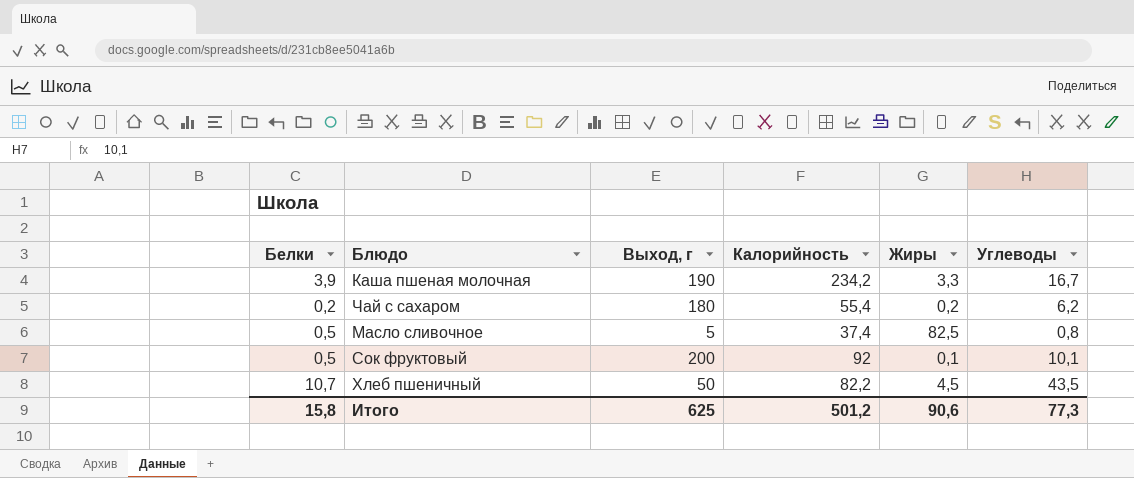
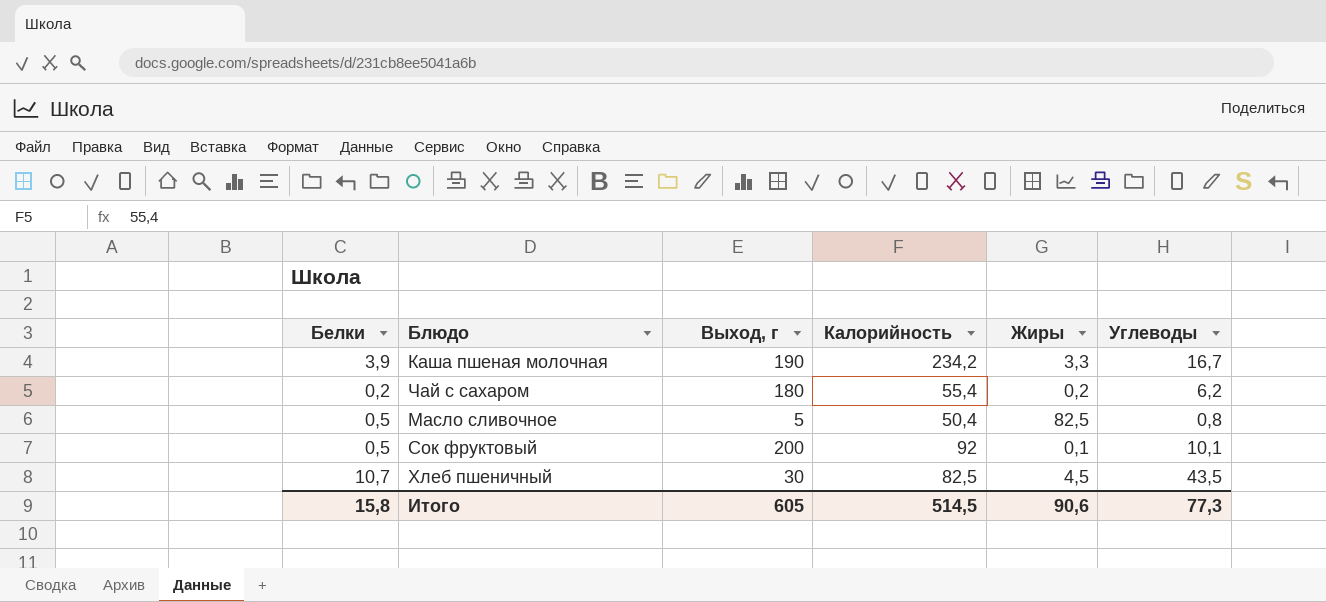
Масло сливочное | Калорийность: 37,4 -> 50,4
Хлеб пшеничный | Выход, г: 50 -> 30
Хлеб пшеничный | Калорийность: 82,2 -> 82,5
Итого | Выход, г: 625 -> 605
Итого | Калорийность: 501,2 -> 514,5

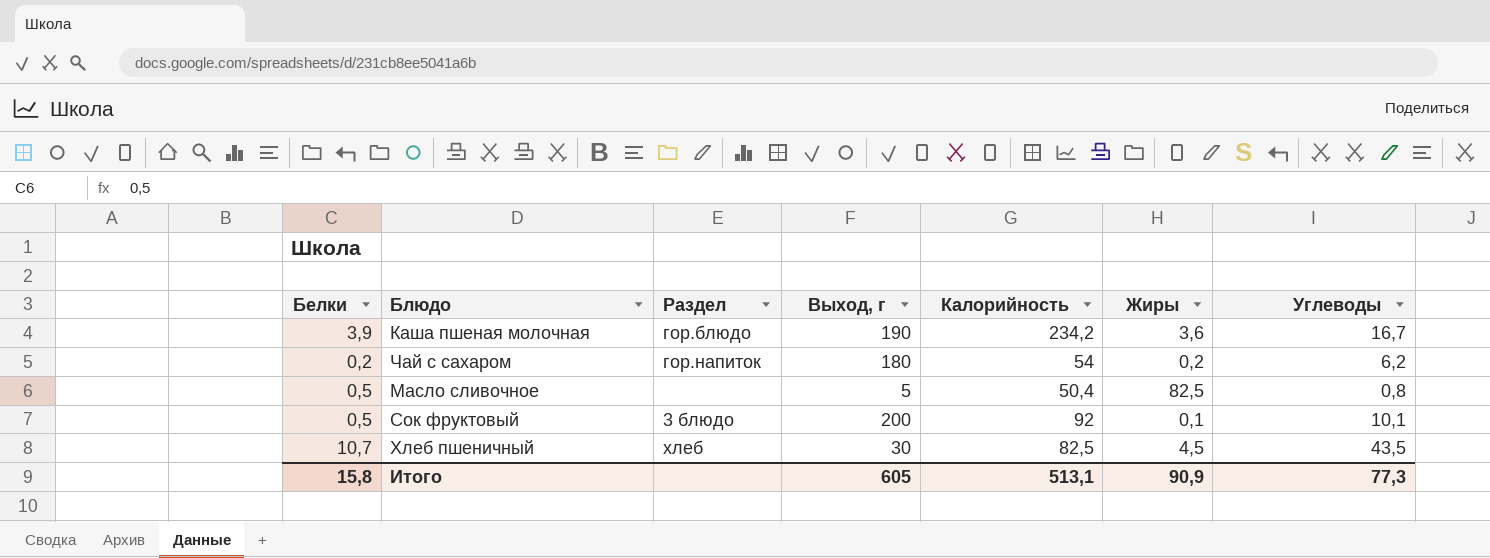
column Раздел | position: none -> 3
Каша пшеная молочная | Жиры: 3,3 -> 3,6
Чай с сахаром | Калорийность: 55,4 -> 54
Итого | Калорийность: 514,5 -> 513,1
Итого | Жиры: 90,6 -> 90,9

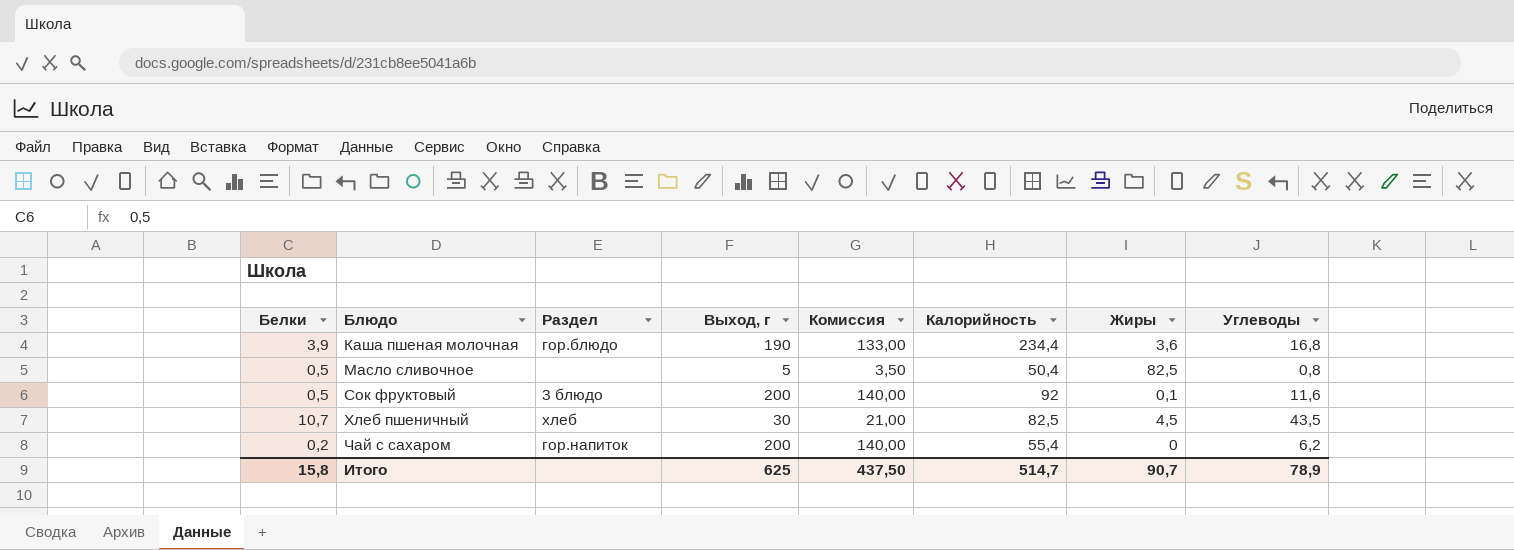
row order: none -> Блюдо ascending
column Комиссия | formula: none -> [Выход, г] * 0,7
Каша пшеная молочная | Калорийность: 234,2 -> 234,4
Каша пшеная молочная | Углеводы: 16,7 -> 16,8
Сок фруктовый | Углеводы: 10,1 -> 11,6
Чай с сахаром | Выход, г: 180 -> 200
Чай с сахаром | Калорийность: 54 -> 55,4
Чай с сахаром | Жиры: 0,2 -> 0
Итого | Выход, г: 605 -> 625
Итого | Калорийность: 513,1 -> 514,7
Итого | Жиры: 90,9 -> 90,7
Итого | Углеводы: 77,3 -> 78,9

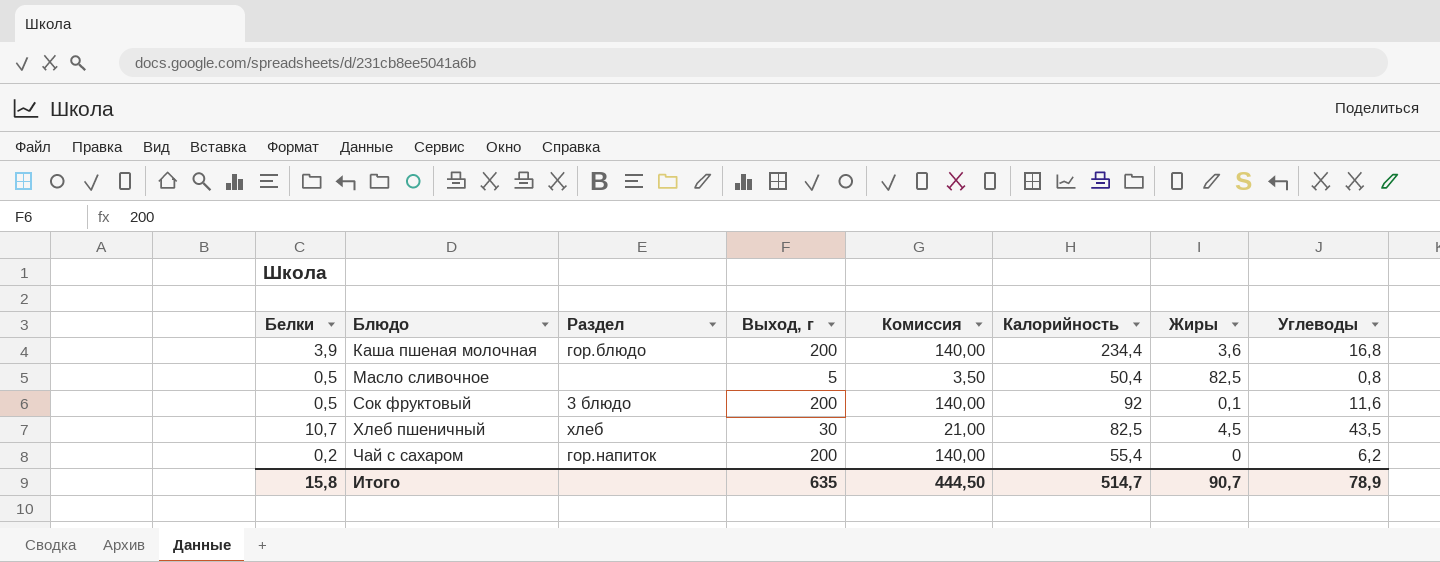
Каша пшеная молочная | Выход, г: 190 -> 200
Каша пшеная молочная | Комиссия: 133,00 -> 140,00
Итого | Выход, г: 625 -> 635
Итого | Комиссия: 437,50 -> 444,50

